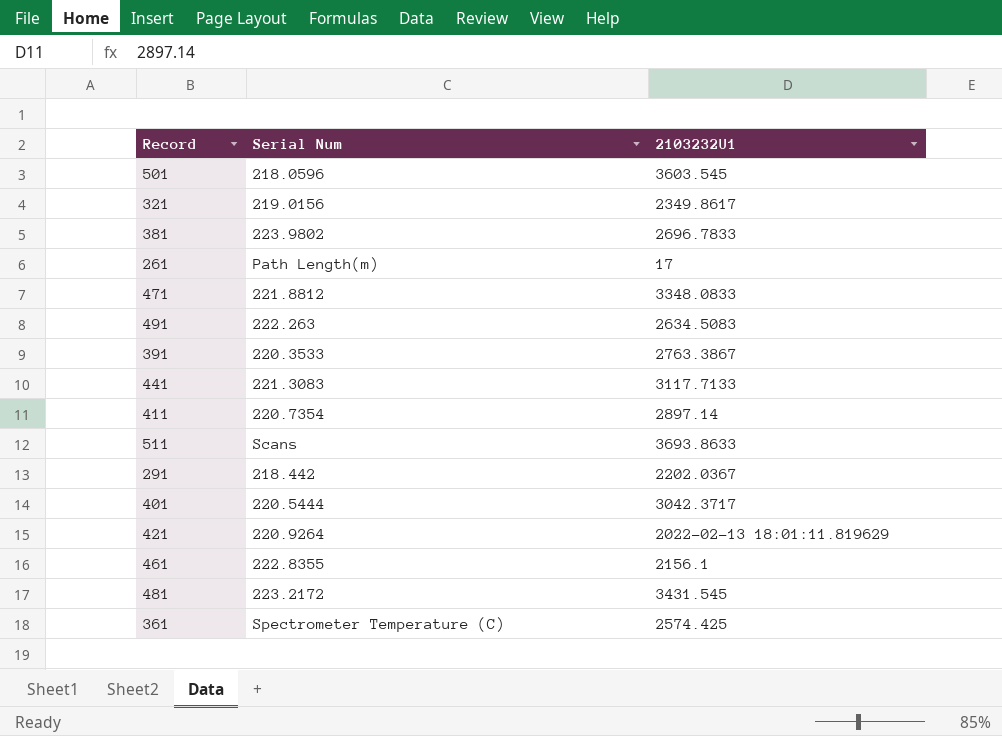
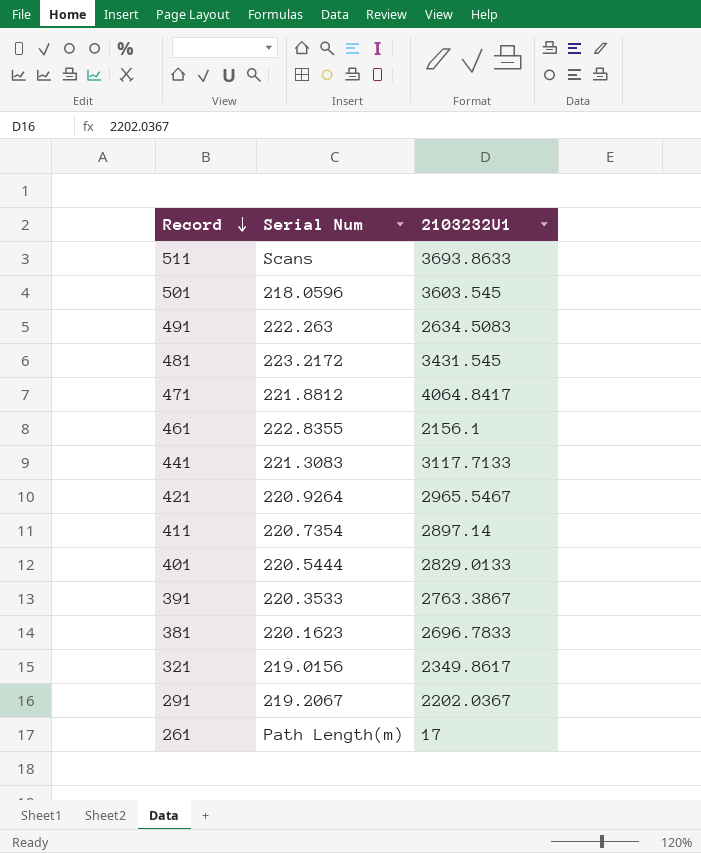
row order: none -> Record descending
row 361: Spectrometer Temperature (C) | 2574.425 -> none
471 | 2103232U1: 3348.0833 -> 4064.8417
421 | 2103232U1: 2022-02-13 18:01:11.819629 -> 2965.5467
401 | 2103232U1: 3042.3717 -> 2829.0133
381 | Serial Num: 223.9802 -> 220.1623
291 | Serial Num: 218.442 -> 219.2067

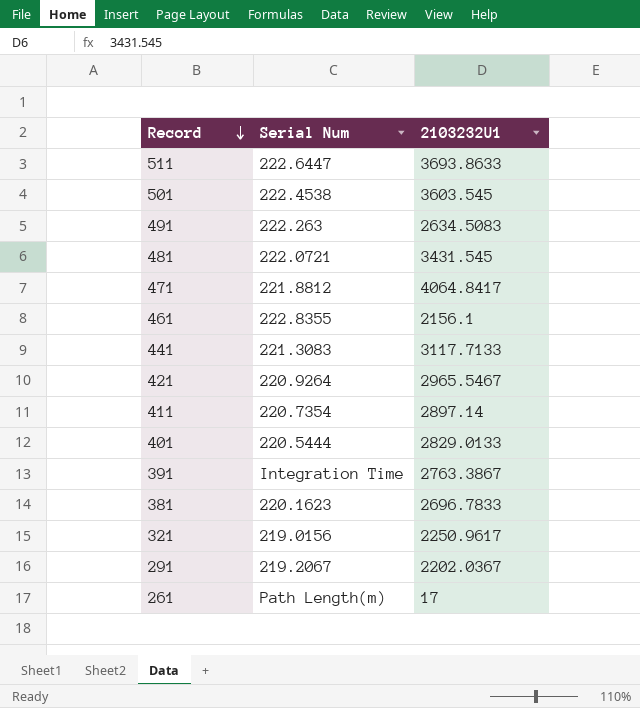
511 | Serial Num: Scans -> 222.6447
501 | Serial Num: 218.0596 -> 222.4538
481 | Serial Num: 223.2172 -> 222.0721
391 | Serial Num: 220.3533 -> Integration Time
321 | 2103232U1: 2349.8617 -> 2250.9617

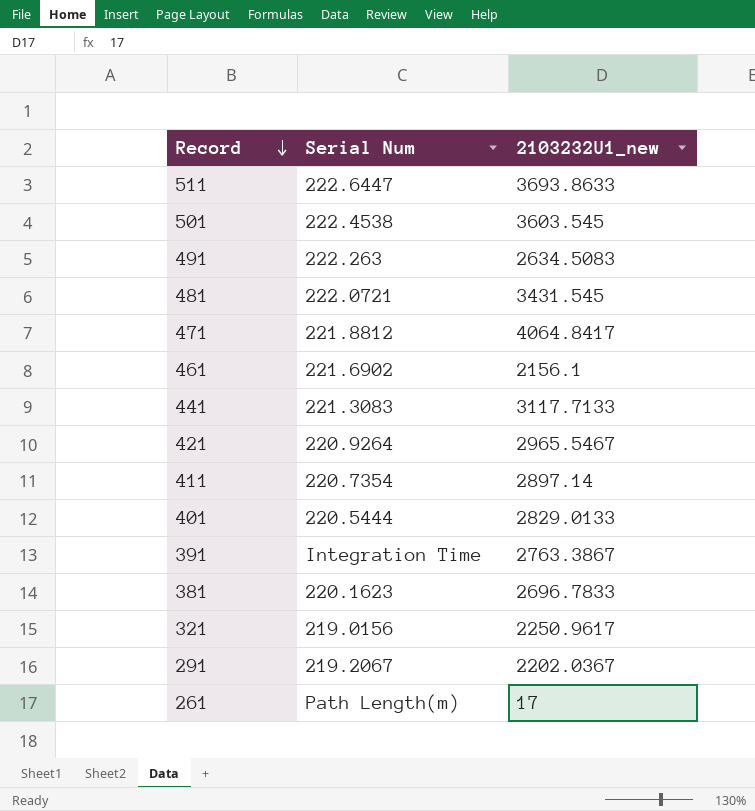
column name: 2103232U1 -> 2103232U1_new
461 | Serial Num: 222.8355 -> 221.6902

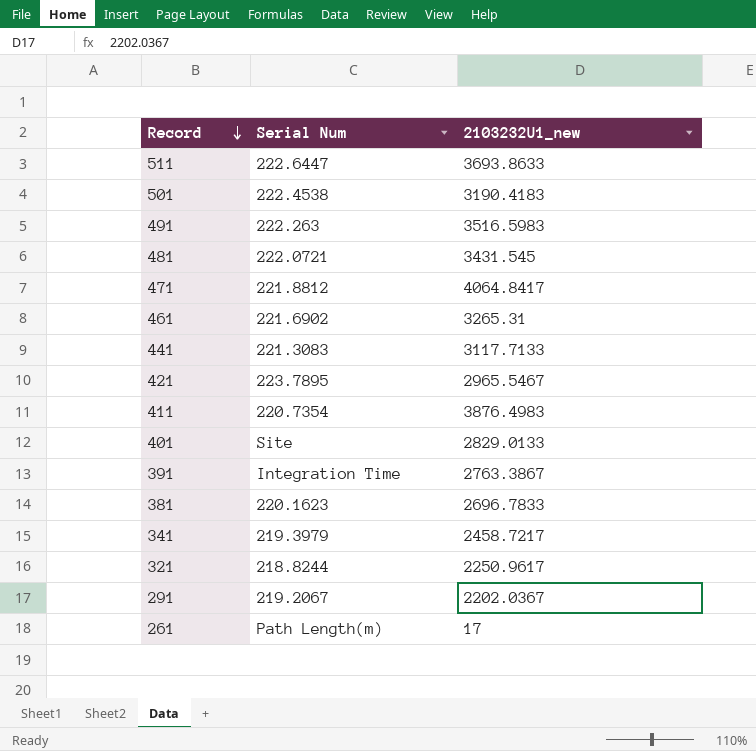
501 | 2103232U1_new: 3603.545 -> 3190.4183
491 | 2103232U1_new: 2634.5083 -> 3516.5983
461 | 2103232U1_new: 2156.1 -> 3265.31
421 | Serial Num: 220.9264 -> 223.7895
411 | 2103232U1_new: 2897.14 -> 3876.4983
401 | Serial Num: 220.5444 -> Site
row 341: none -> 219.3979 | 2458.7217
321 | Serial Num: 219.0156 -> 218.8244

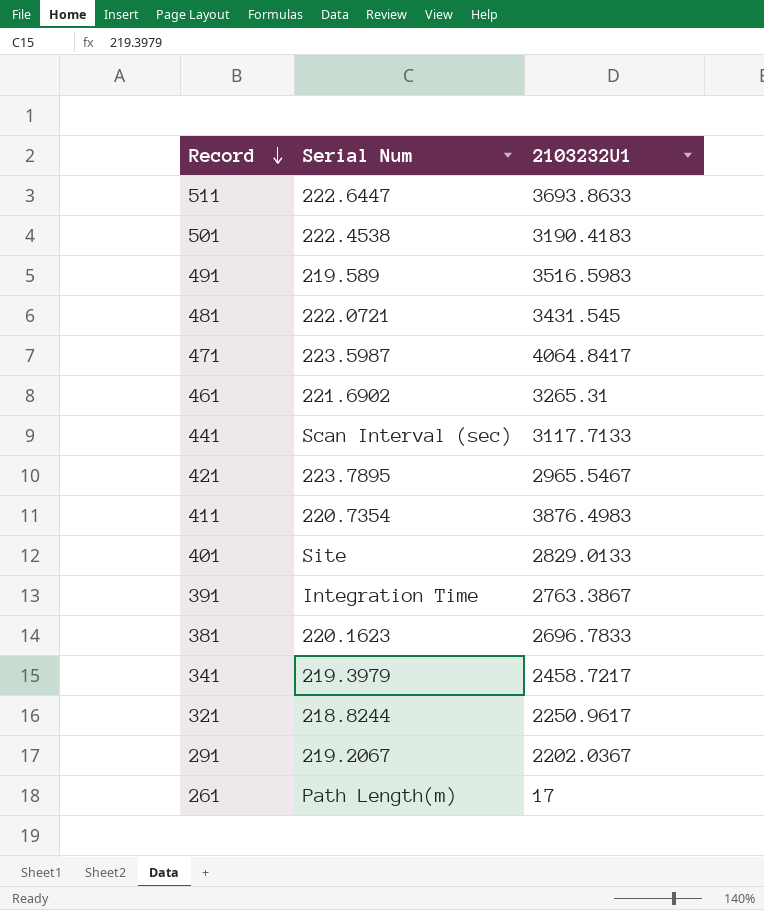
column name: 2103232U1_new -> 2103232U1
491 | Serial Num: 222.263 -> 219.589
471 | Serial Num: 221.8812 -> 223.5987
441 | Serial Num: 221.3083 -> Scan Interval (sec)

